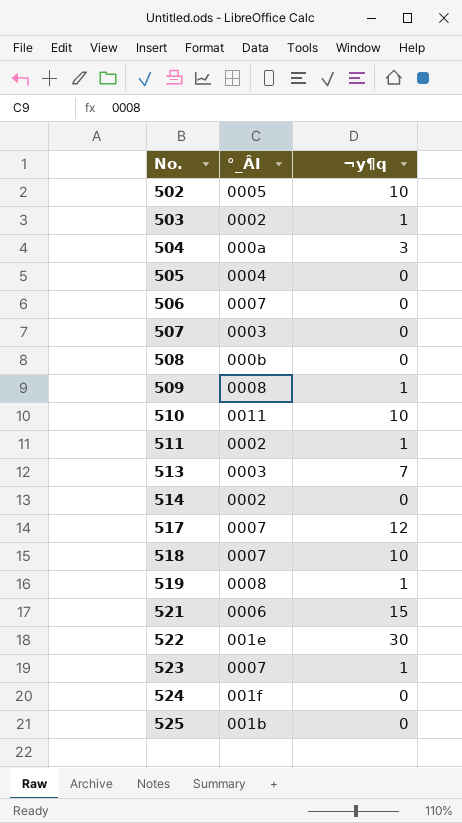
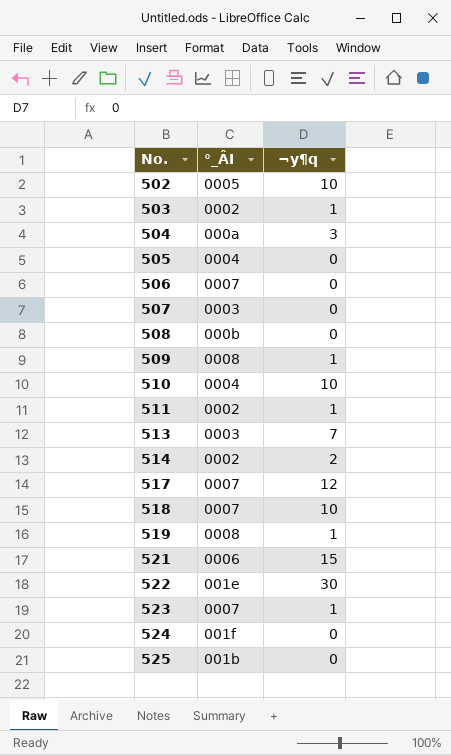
510 | °_ÂI: 0011 -> 0004
514 | ¬y¶q: 0 -> 2

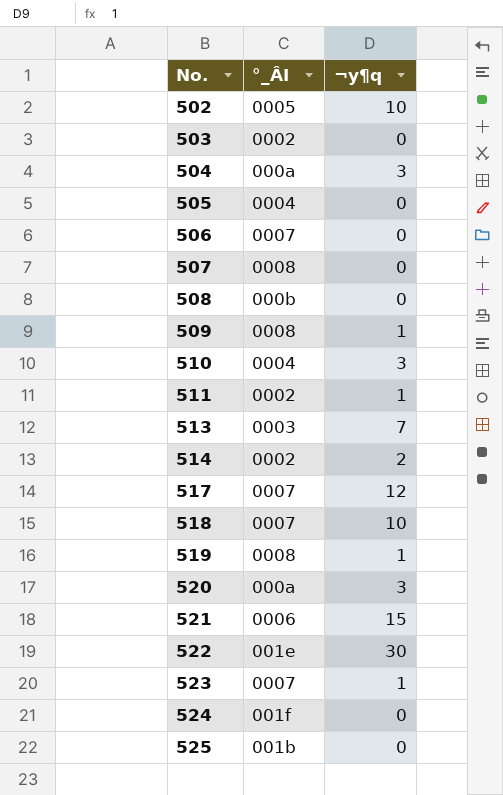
503 | ¬y¶q: 1 -> 0
507 | °_ÂI: 0003 -> 0008
510 | ¬y¶q: 10 -> 3
row 520: none -> 000a | 3

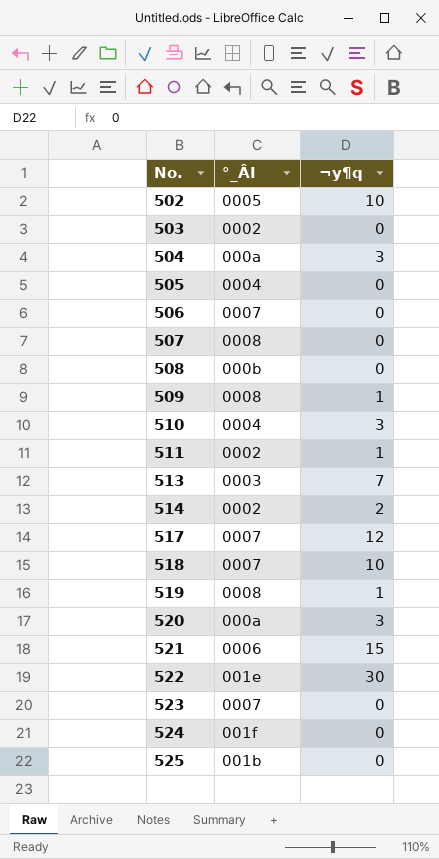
523 | ¬y¶q: 1 -> 0

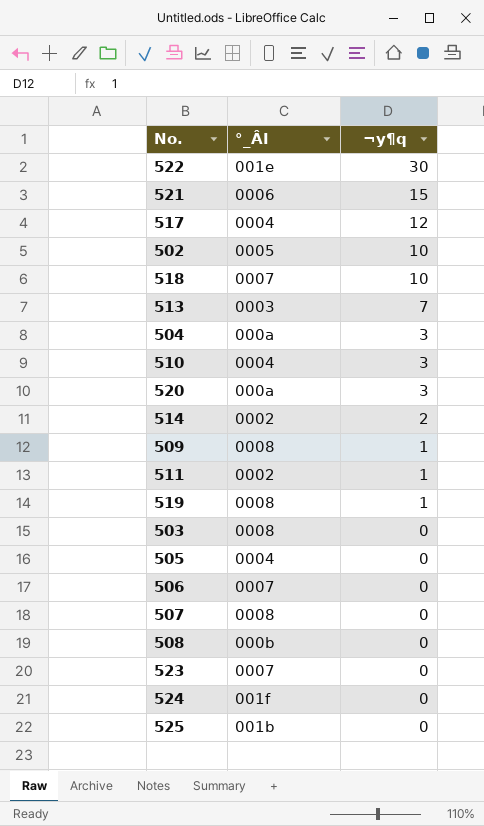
row order: No. ascending -> ¬y¶q descending
517 | °_ÂI: 0007 -> 0004
503 | °_ÂI: 0002 -> 0008

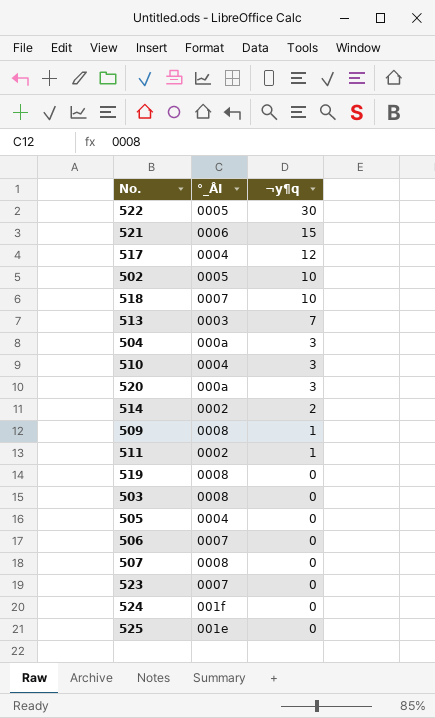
row 508: 000b | 0 -> none
522 | °_ÂI: 001e -> 0005
519 | ¬y¶q: 1 -> 0
525 | °_ÂI: 001b -> 001e

